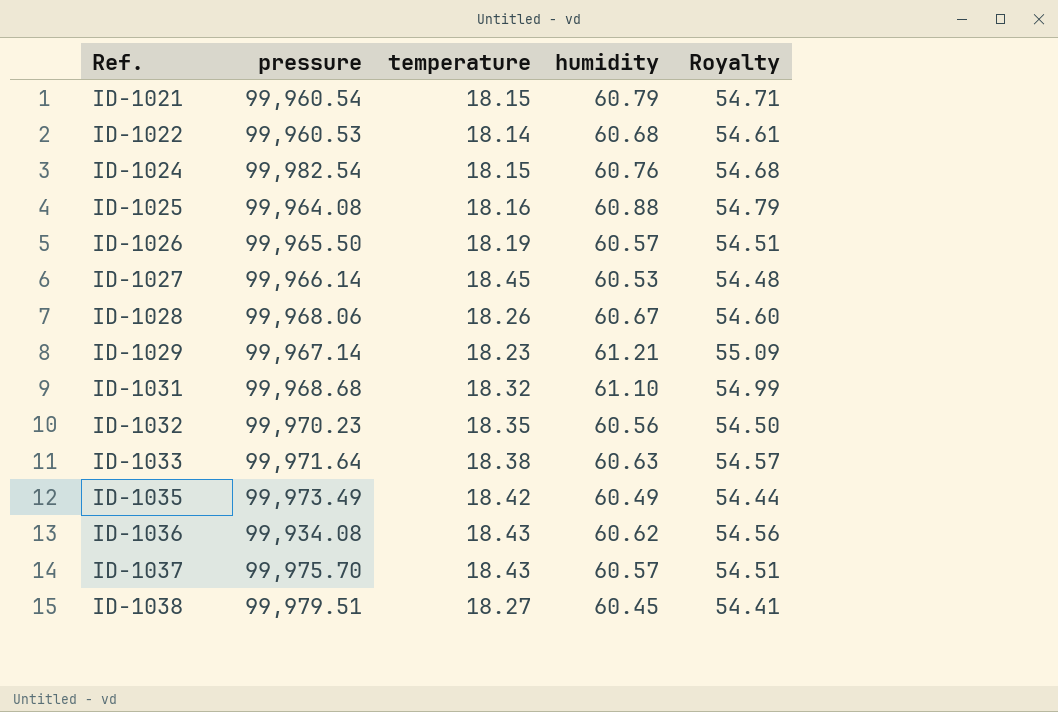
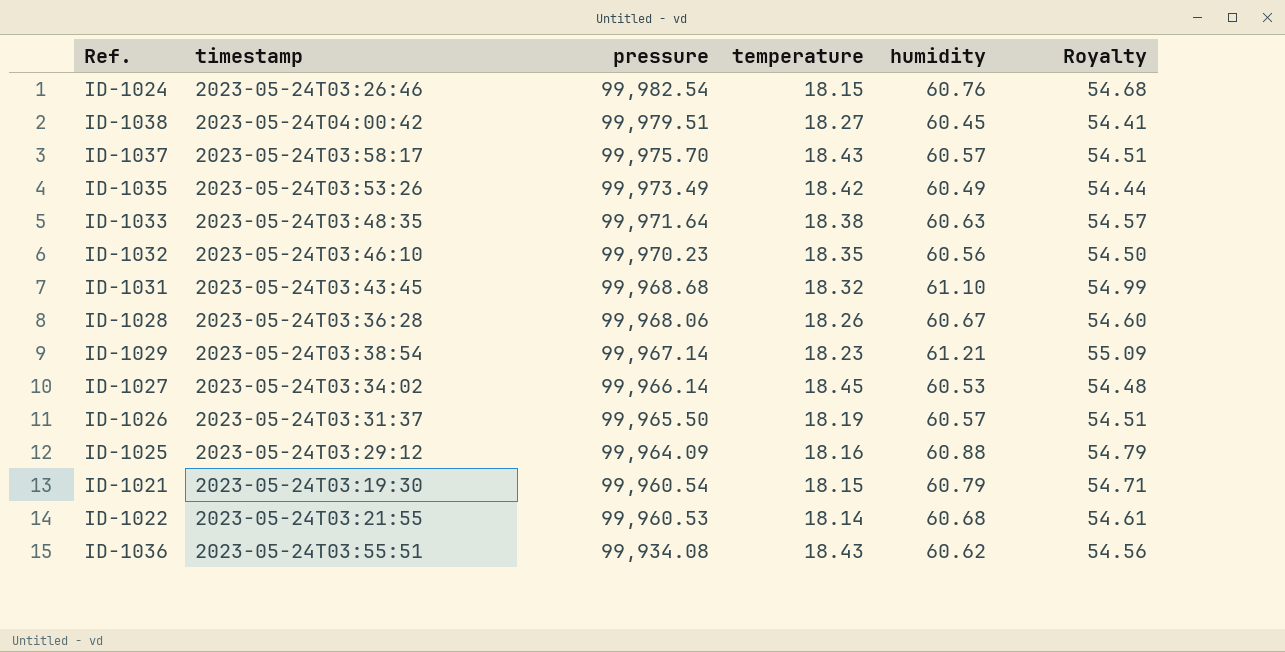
row order: Ref. ascending -> pressure descending
column timestamp | position: none -> 2
ID-1025 | pressure: 99,964.08 -> 99,964.09

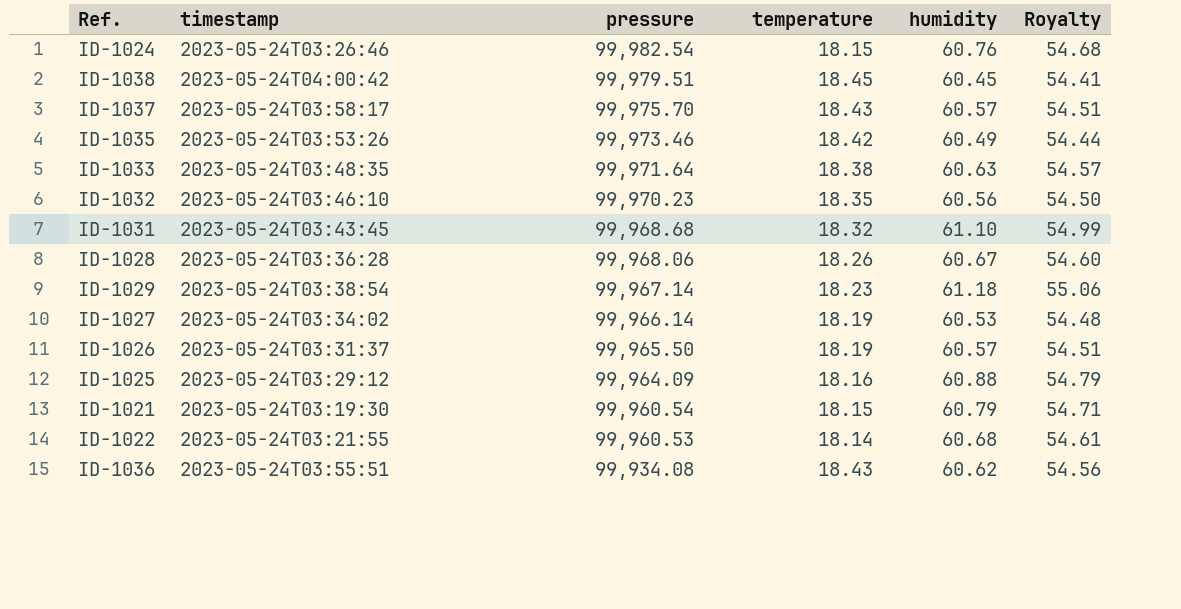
ID-1038 | temperature: 18.27 -> 18.45
ID-1035 | pressure: 99,973.49 -> 99,973.46
ID-1029 | humidity: 61.21 -> 61.18
ID-1029 | Royalty: 55.09 -> 55.06
ID-1027 | temperature: 18.45 -> 18.19

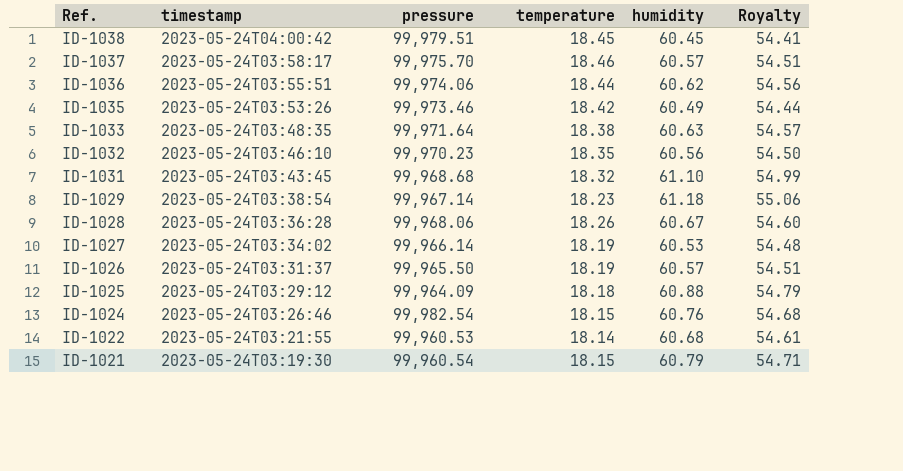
row order: pressure descending -> Ref. descending
ID-1037 | temperature: 18.43 -> 18.46
ID-1036 | pressure: 99,934.08 -> 99,974.06
ID-1036 | temperature: 18.43 -> 18.44
ID-1025 | temperature: 18.16 -> 18.18

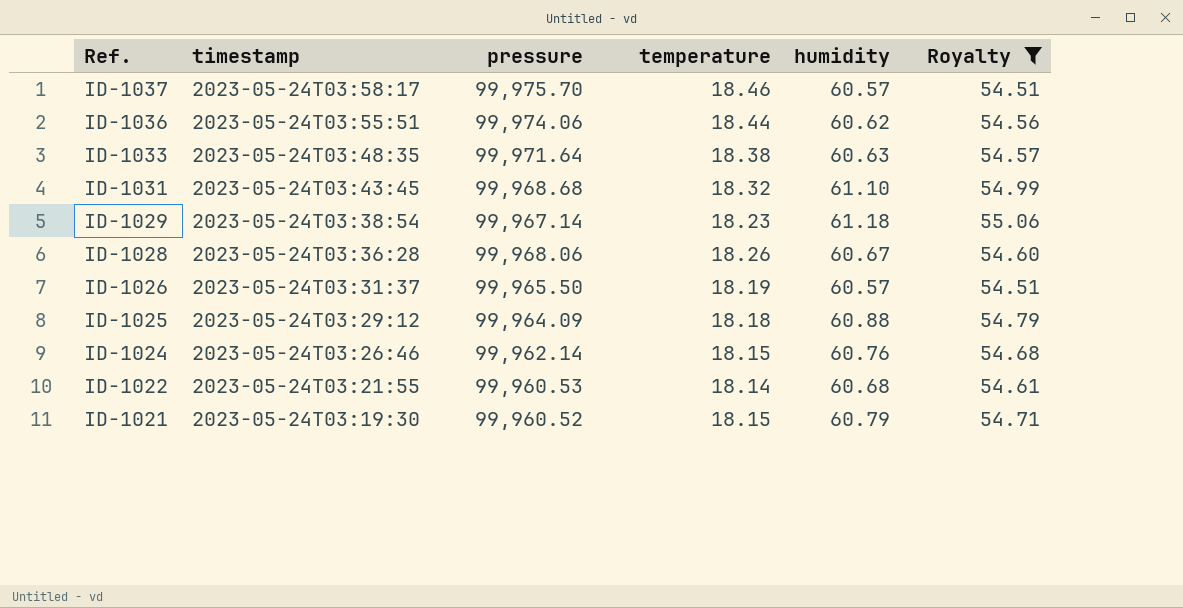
filter: none -> Royalty >= 54.51
ID-1024 | pressure: 99,982.54 -> 99,962.14
ID-1021 | pressure: 99,960.54 -> 99,960.52

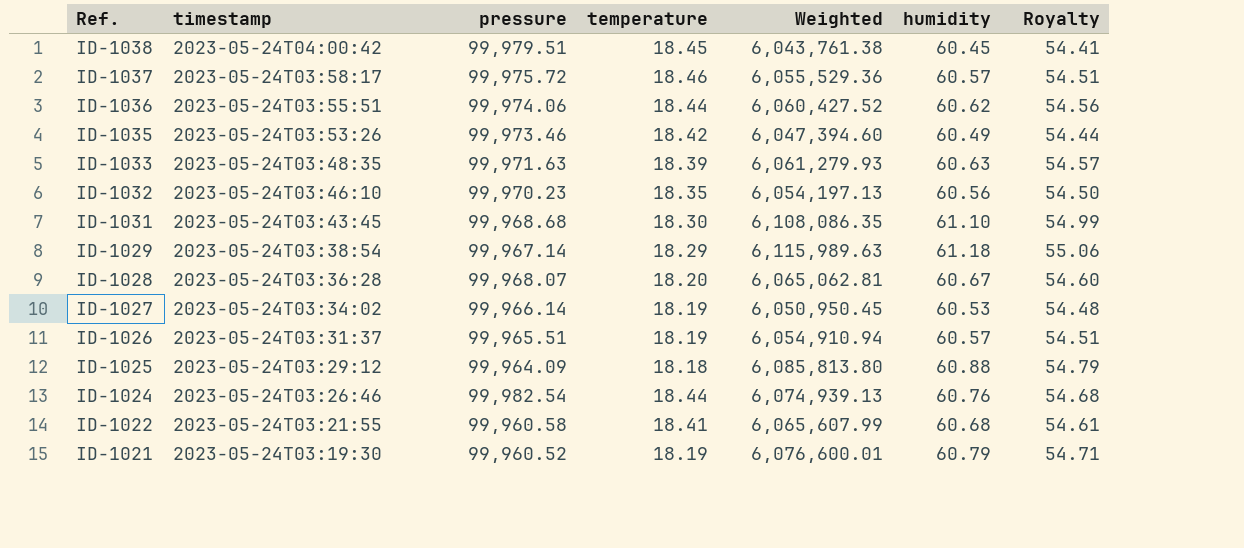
filter: Royalty >= 54.51 -> none
column Weighted | formula: none -> [pressure] * [humidity]
ID-1037 | pressure: 99,975.70 -> 99,975.72
ID-1033 | pressure: 99,971.64 -> 99,971.63
ID-1033 | temperature: 18.38 -> 18.39
ID-1031 | temperature: 18.32 -> 18.30
ID-1029 | temperature: 18.23 -> 18.29
ID-1028 | pressure: 99,968.06 -> 99,968.07
ID-1028 | temperature: 18.26 -> 18.20
ID-1026 | pressure: 99,965.50 -> 99,965.51
ID-1024 | pressure: 99,962.14 -> 99,982.54
ID-1024 | temperature: 18.15 -> 18.44
ID-1022 | pressure: 99,960.53 -> 99,960.58
ID-1022 | temperature: 18.14 -> 18.41
ID-1021 | temperature: 18.15 -> 18.19

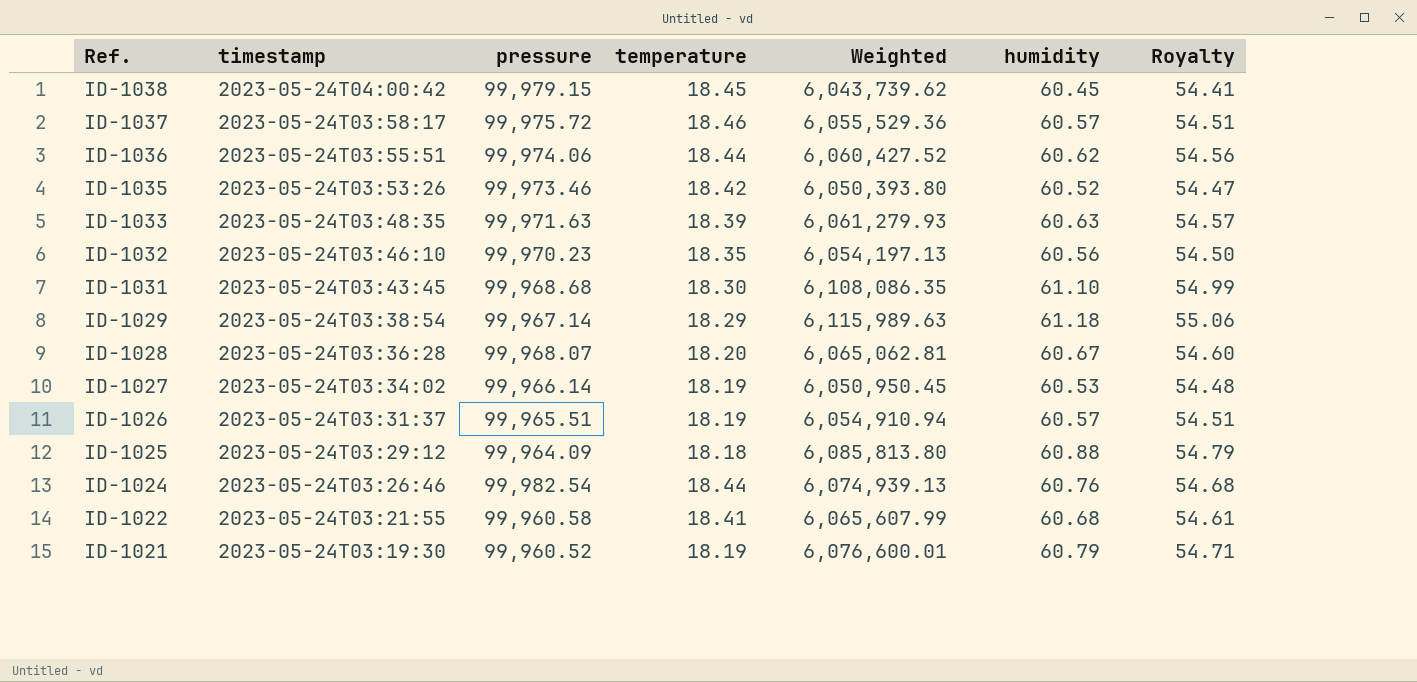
ID-1038 | pressure: 99,979.51 -> 99,979.15
ID-1038 | Weighted: 6,043,761.38 -> 6,043,739.62
ID-1035 | Weighted: 6,047,394.60 -> 6,050,393.80
ID-1035 | humidity: 60.49 -> 60.52
ID-1035 | Royalty: 54.44 -> 54.47

